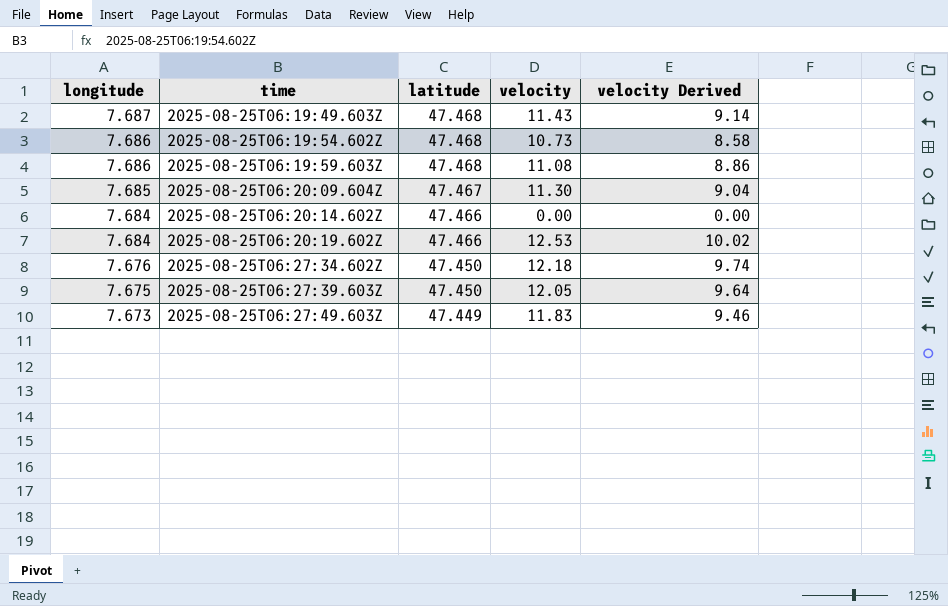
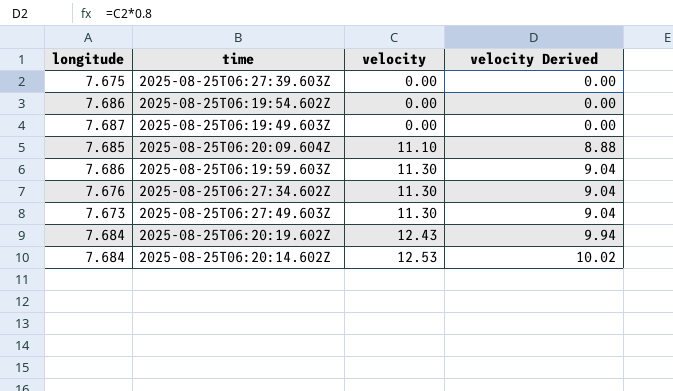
row order: longitude descending -> velocity ascending
column latitude | position: 3 -> none
2025-08-25T06:27:39.603Z | velocity: 12.05 -> 0.00
2025-08-25T06:27:39.603Z | velocity Derived: 9.64 -> 0.00
2025-08-25T06:19:54.602Z | velocity: 10.73 -> 0.00
2025-08-25T06:19:54.602Z | velocity Derived: 8.58 -> 0.00
2025-08-25T06:19:49.603Z | velocity: 11.43 -> 0.00
2025-08-25T06:19:49.603Z | velocity Derived: 9.14 -> 0.00
2025-08-25T06:20:09.604Z | velocity: 11.30 -> 11.10
2025-08-25T06:20:09.604Z | velocity Derived: 9.04 -> 8.88
2025-08-25T06:19:59.603Z | velocity: 11.08 -> 11.30
2025-08-25T06:19:59.603Z | velocity Derived: 8.86 -> 9.04
2025-08-25T06:27:34.602Z | velocity: 12.18 -> 11.30
2025-08-25T06:27:34.602Z | velocity Derived: 9.74 -> 9.04
2025-08-25T06:27:49.603Z | velocity: 11.83 -> 11.30
2025-08-25T06:27:49.603Z | velocity Derived: 9.46 -> 9.04
2025-08-25T06:20:19.602Z | velocity: 12.53 -> 12.43
2025-08-25T06:20:19.602Z | velocity Derived: 10.02 -> 9.94
2025-08-25T06:20:14.602Z | velocity: 0.00 -> 12.53
2025-08-25T06:20:14.602Z | velocity Derived: 0.00 -> 10.02

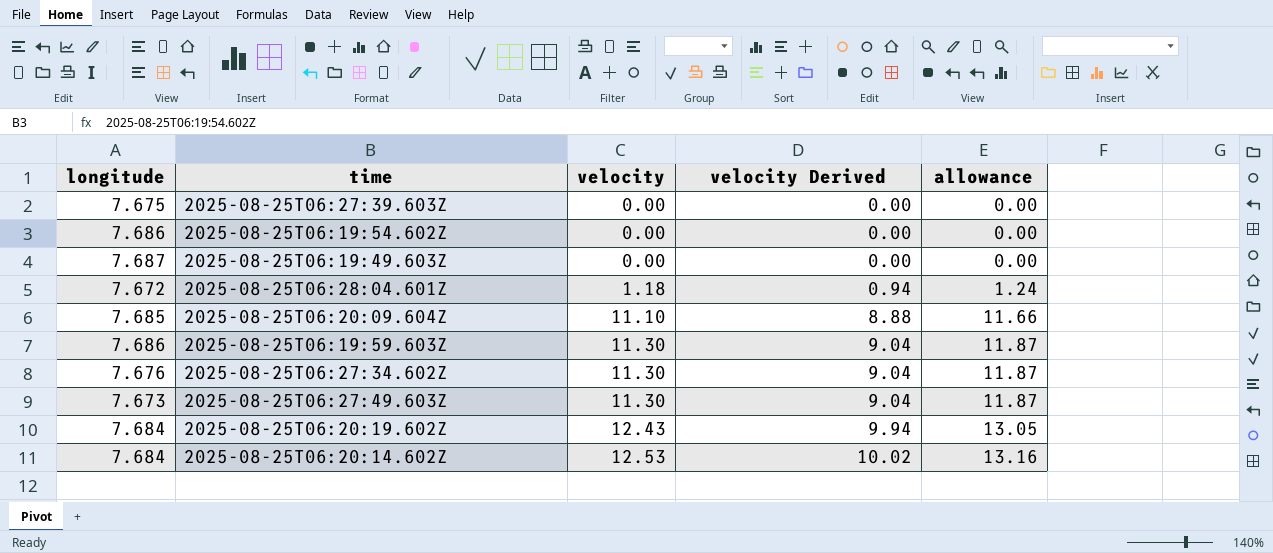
column allowance | formula: none -> [velocity] * 1.05
row 2025-08-25T06:28:04.601Z: none -> 7.672 | 1.18 | 0.94 | 1.24

